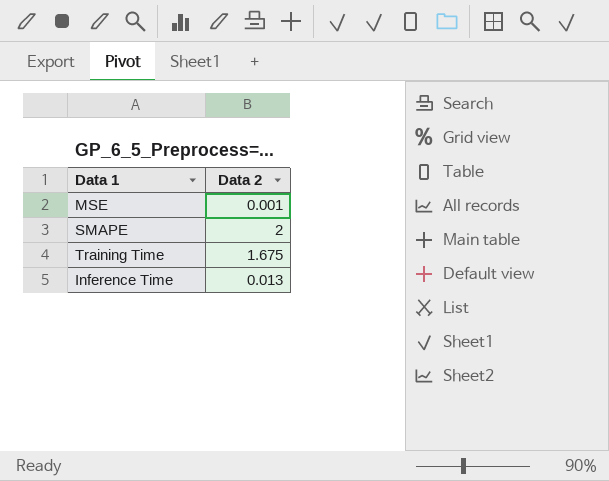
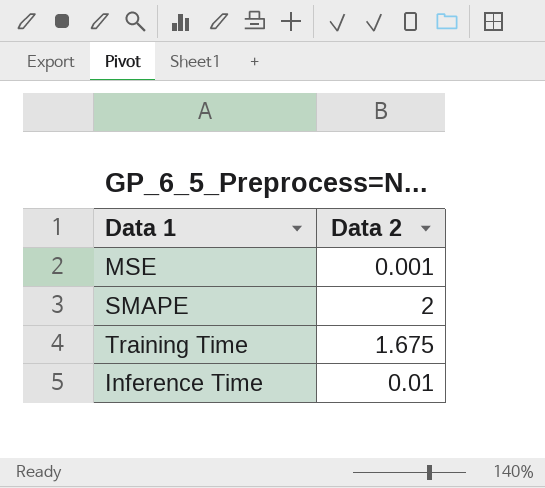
Inference Time | Data 2: 0.013 -> 0.01

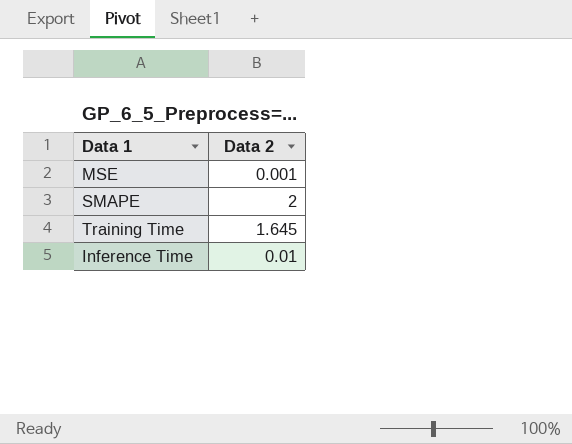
Training Time | Data 2: 1.675 -> 1.645

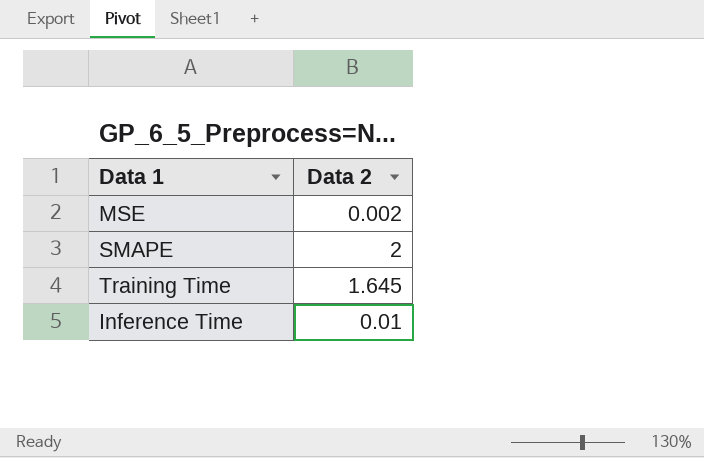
MSE | Data 2: 0.001 -> 0.002

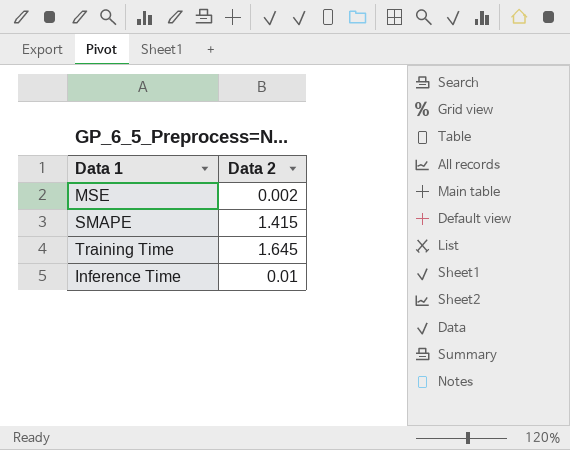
SMAPE | Data 2: 2 -> 1.415

